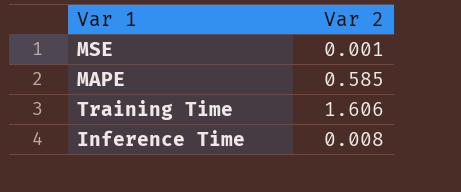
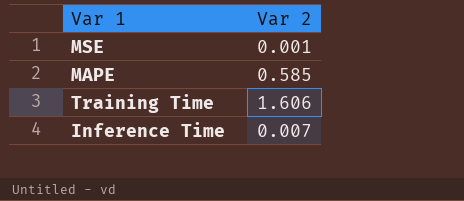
Inference Time | Var 2: 0.008 -> 0.007

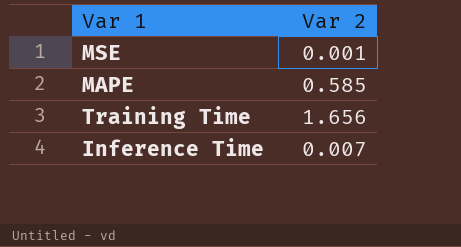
Training Time | Var 2: 1.606 -> 1.656

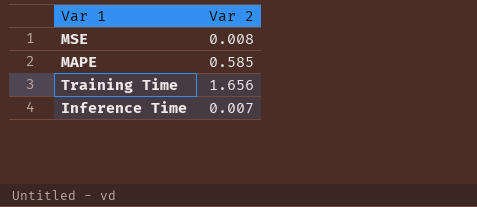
MSE | Var 2: 0.001 -> 0.008

